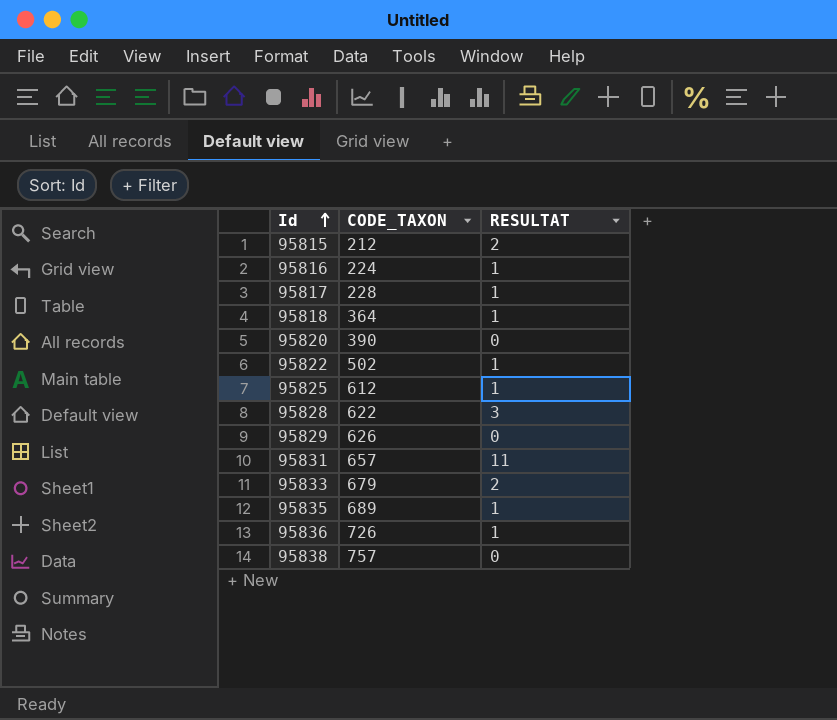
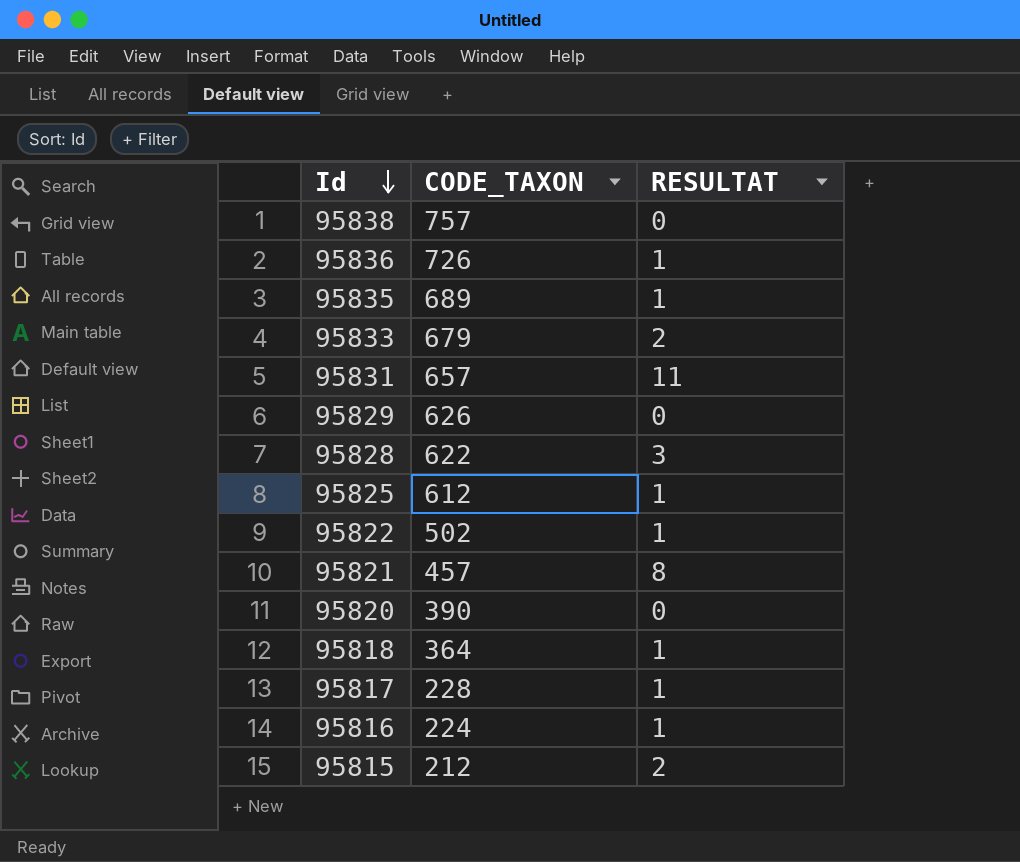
row order: Id ascending -> Id descending
row 95821: none -> 457 | 8

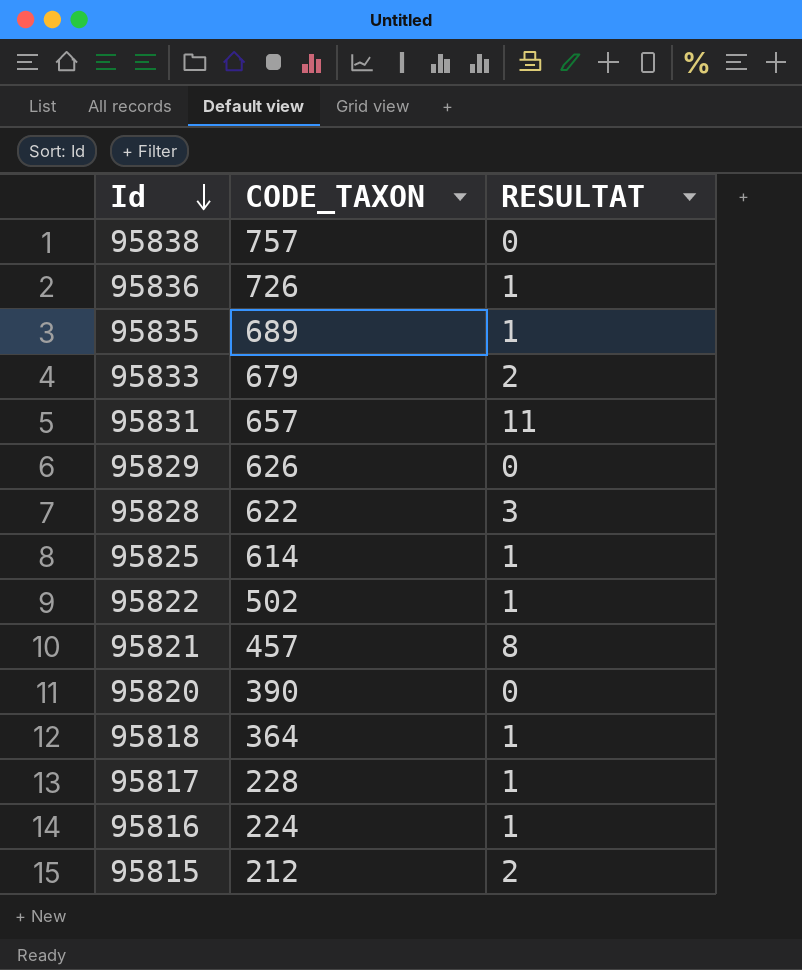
95825 | CODE_TAXON: 612 -> 614

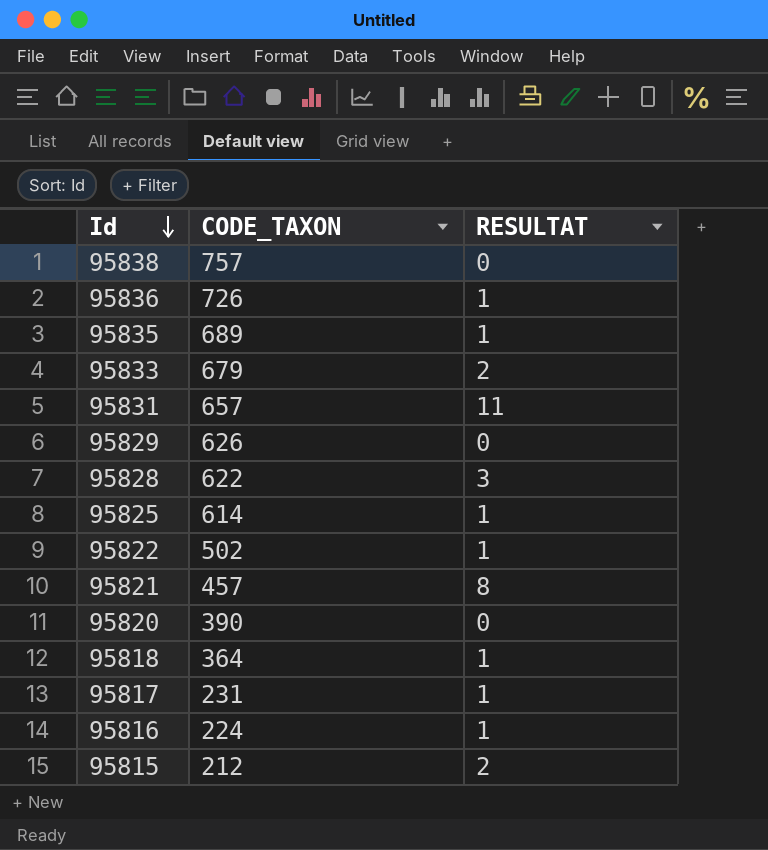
95817 | CODE_TAXON: 228 -> 231

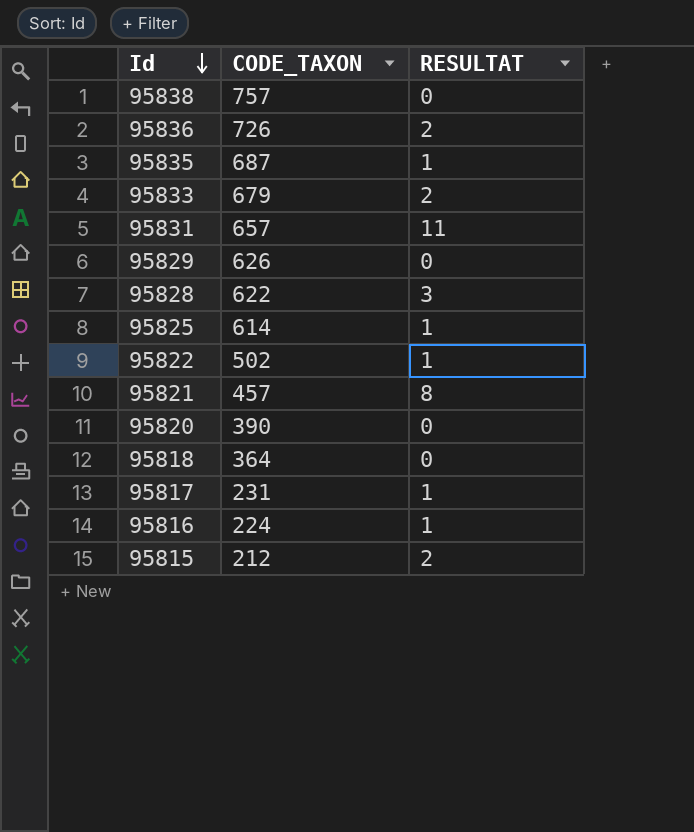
95836 | RESULTAT: 1 -> 2
95835 | CODE_TAXON: 689 -> 687
95818 | RESULTAT: 1 -> 0

